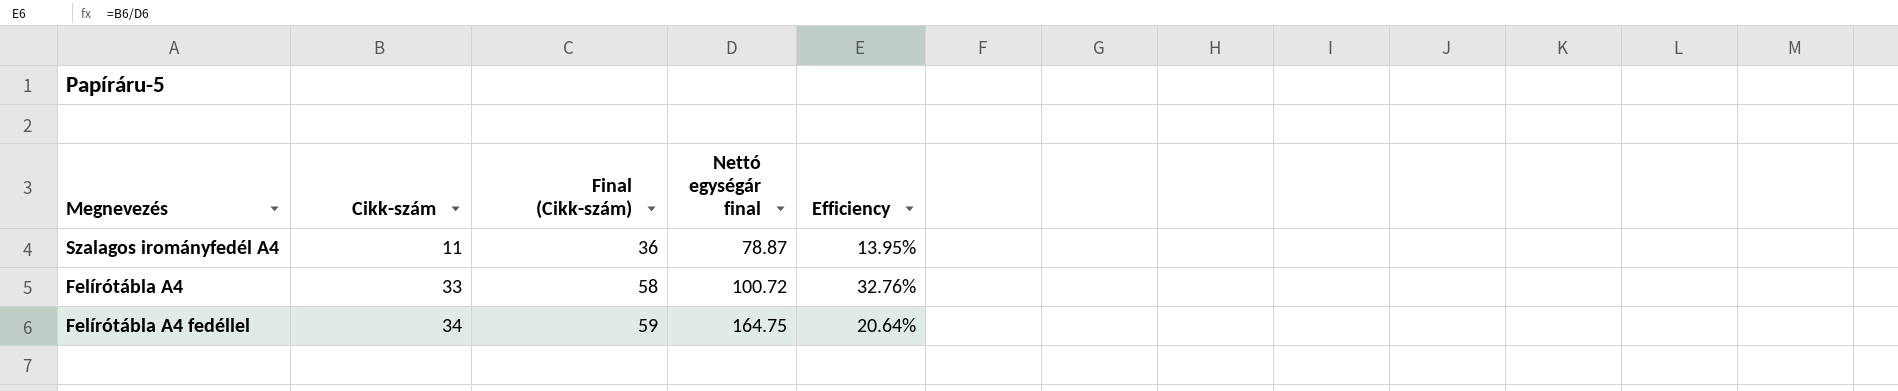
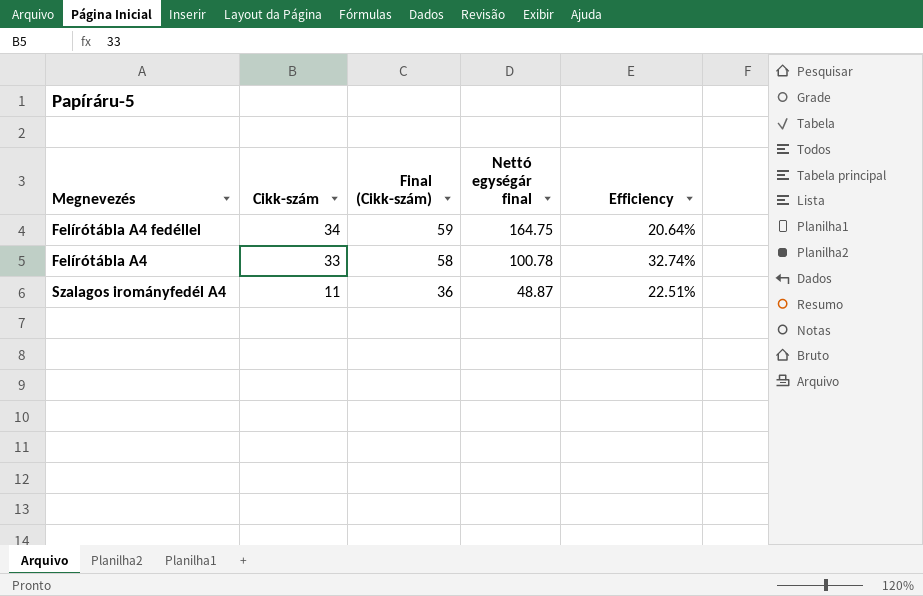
row order: Cikk-szám ascending -> Cikk-szám descending
Felírótábla A4 | Nettó egységár final: 100.72 -> 100.78
Felírótábla A4 | Efficiency: 32.76% -> 32.74%
Szalagos irományfedél A4 | Nettó egységár final: 78.87 -> 48.87
Szalagos irományfedél A4 | Efficiency: 13.95% -> 22.51%

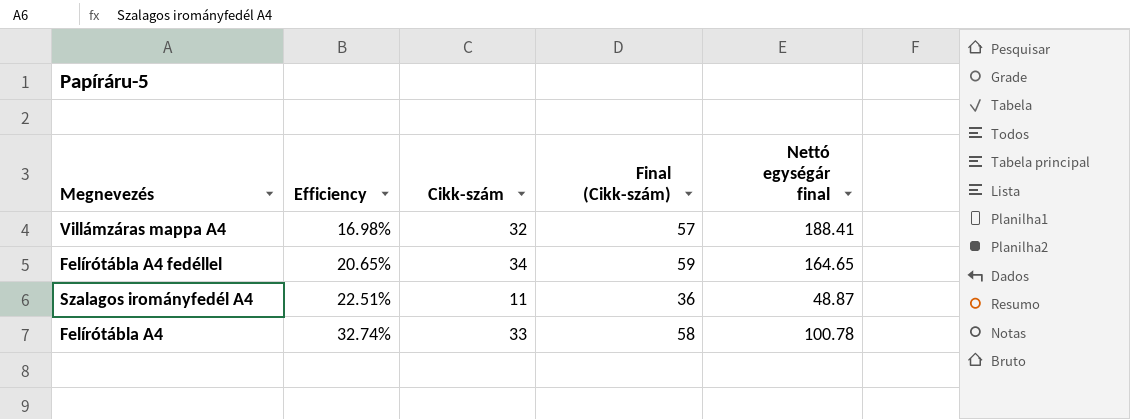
row order: Cikk-szám descending -> Efficiency ascending
column Efficiency | position: 5 -> 2
row Villámzáras mappa A4: none -> 16.98% | 32 | 57 | 188.41
Felírótábla A4 fedéllel | Efficiency: 20.64% -> 20.65%
Felírótábla A4 fedéllel | Nettó egységár final: 164.75 -> 164.65

